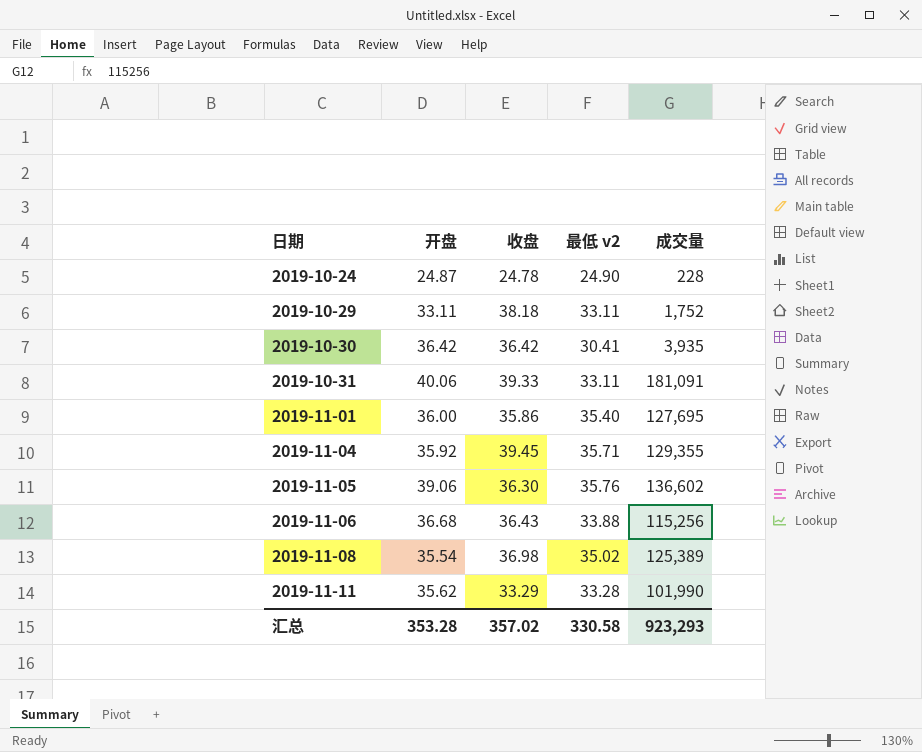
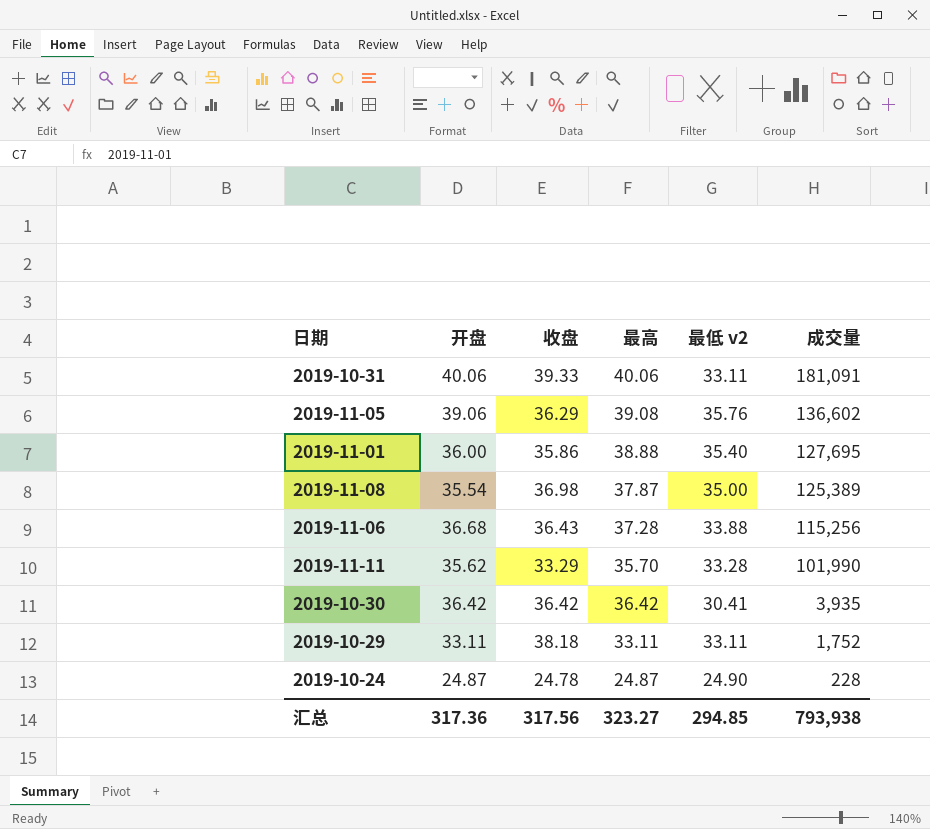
row order: 日期 ascending -> 成交量 descending
column 最高 | position: none -> 4
row 2019-11-04: 35.92 | 39.45 | 35.71 | 129,355 -> none
2019-11-05 | 收盘: 36.30 -> 36.29
2019-11-08 | 最低 v2: 35.02 -> 35.00
汇总 | 开盘: 353.28 -> 317.36
汇总 | 收盘: 357.02 -> 317.56
汇总 | 最低 v2: 330.58 -> 294.85
汇总 | 成交量: 923,293 -> 793,938

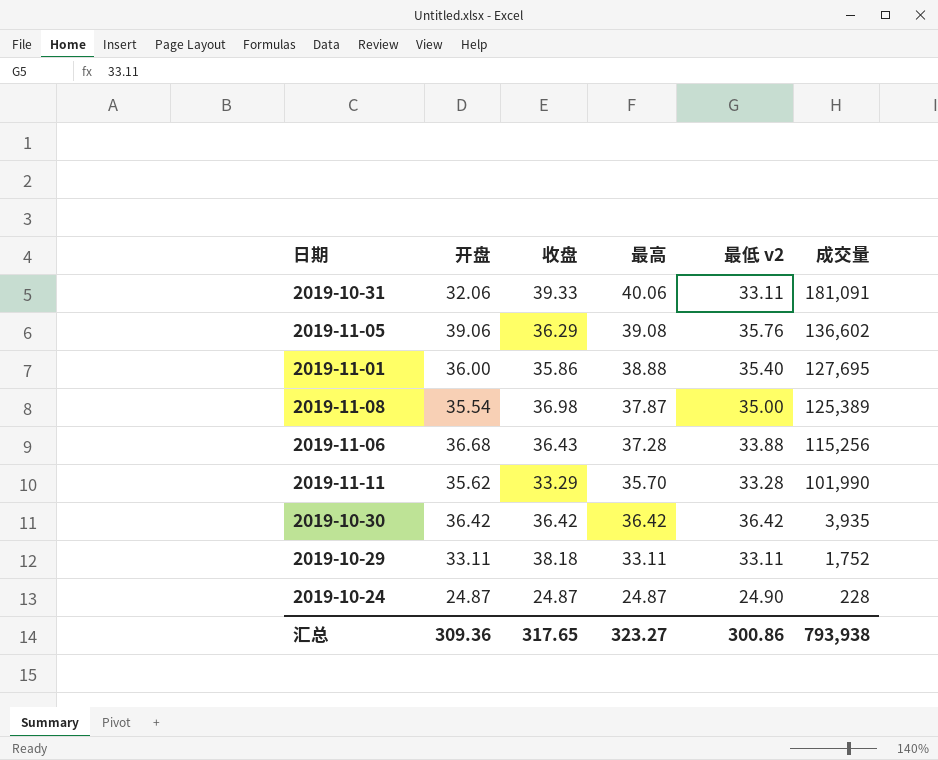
2019-10-31 | 开盘: 40.06 -> 32.06
2019-10-30 | 最低 v2: 30.41 -> 36.42
2019-10-24 | 收盘: 24.78 -> 24.87
汇总 | 开盘: 317.36 -> 309.36
汇总 | 收盘: 317.56 -> 317.65
汇总 | 最低 v2: 294.85 -> 300.86

